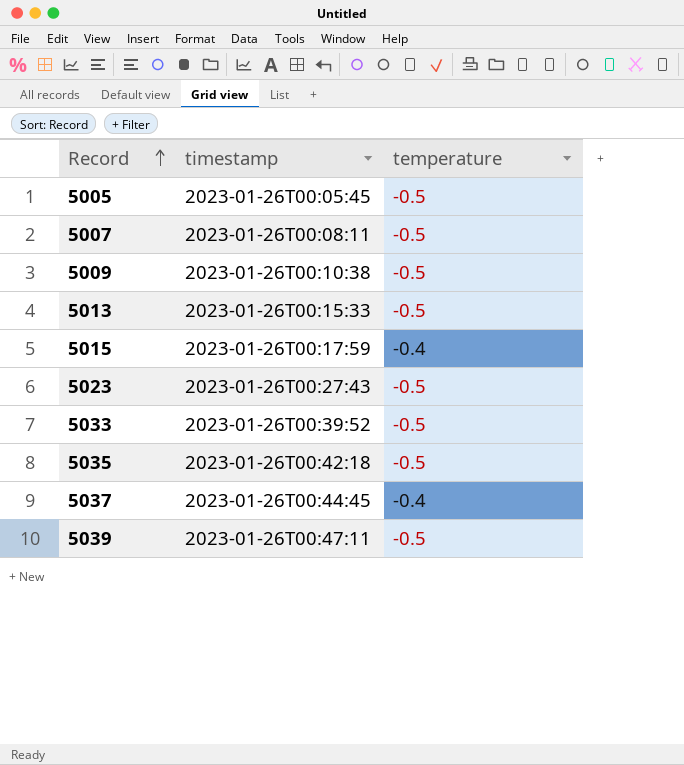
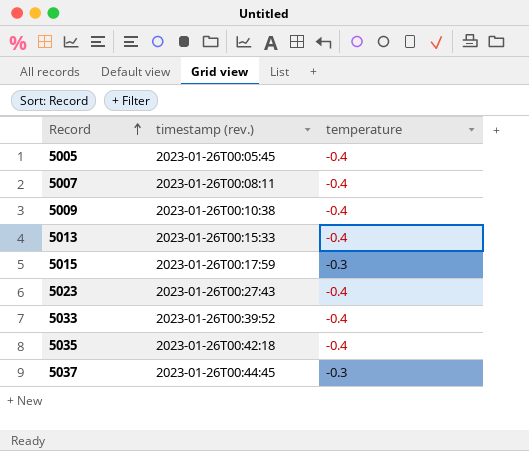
column name: timestamp -> timestamp (rev.)
row 5039: 2023-01-26T00:47:11 | -0.5 -> none
5005 | temperature: -0.5 -> -0.4
5007 | temperature: -0.5 -> -0.4
5009 | temperature: -0.5 -> -0.4
5013 | temperature: -0.5 -> -0.4
5015 | temperature: -0.4 -> -0.3
5023 | temperature: -0.5 -> -0.4
5033 | temperature: -0.5 -> -0.4
5035 | temperature: -0.5 -> -0.4
5037 | temperature: -0.4 -> -0.3

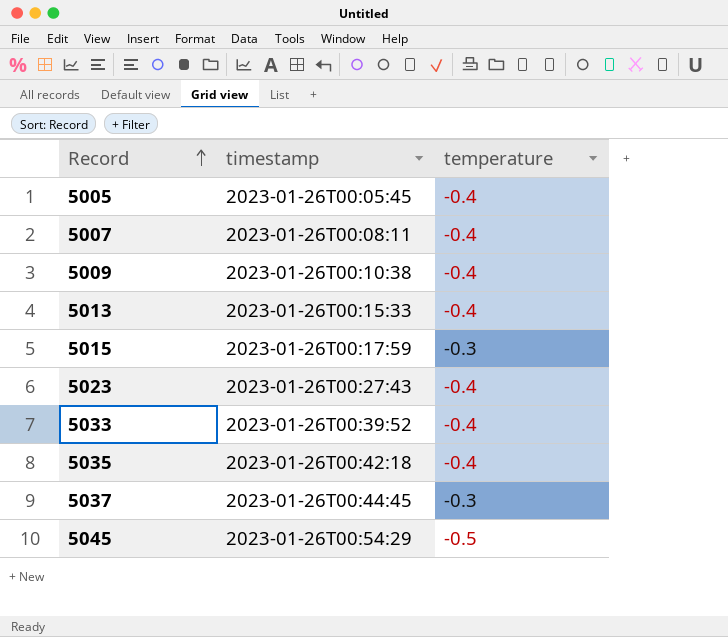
column name: timestamp (rev.) -> timestamp
row 5045: none -> 2023-01-26T00:54:29 | -0.5

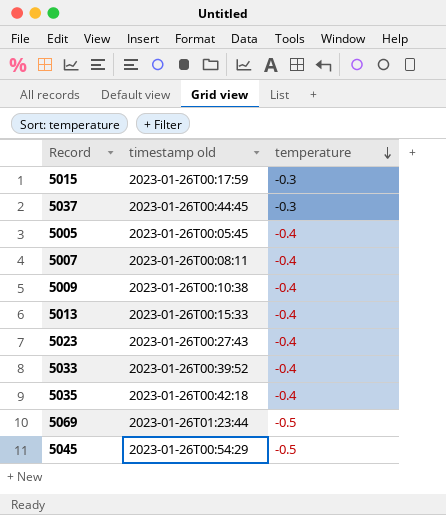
row order: Record ascending -> temperature descending
column name: timestamp -> timestamp old
row 5069: none -> 2023-01-26T01:23:44 | -0.5

